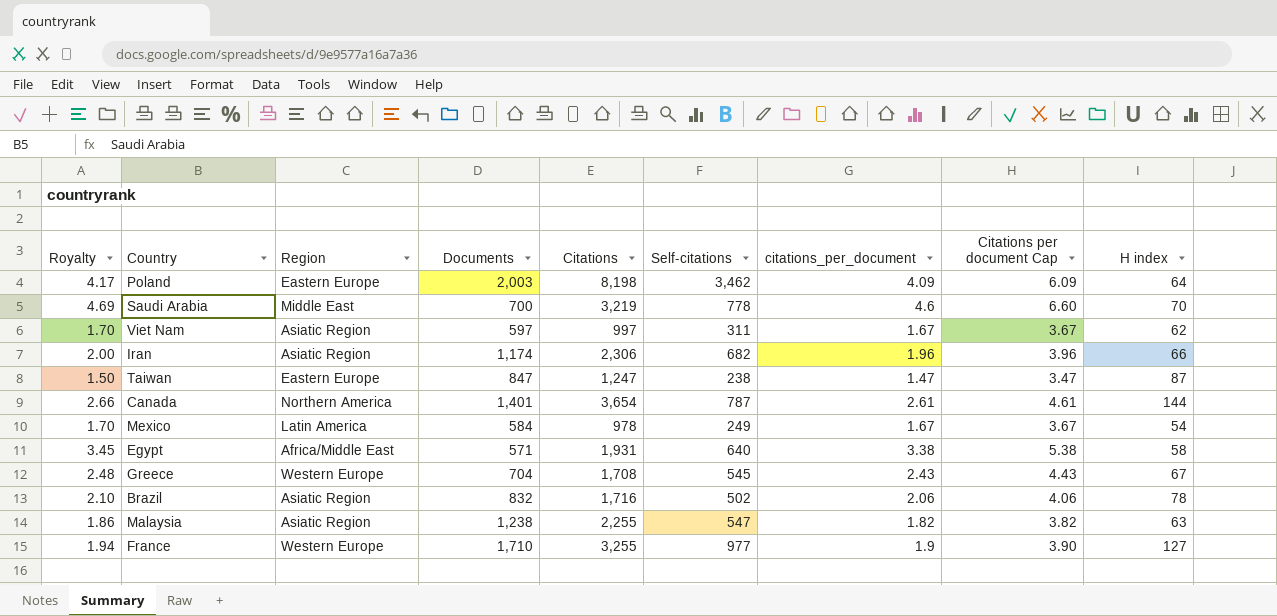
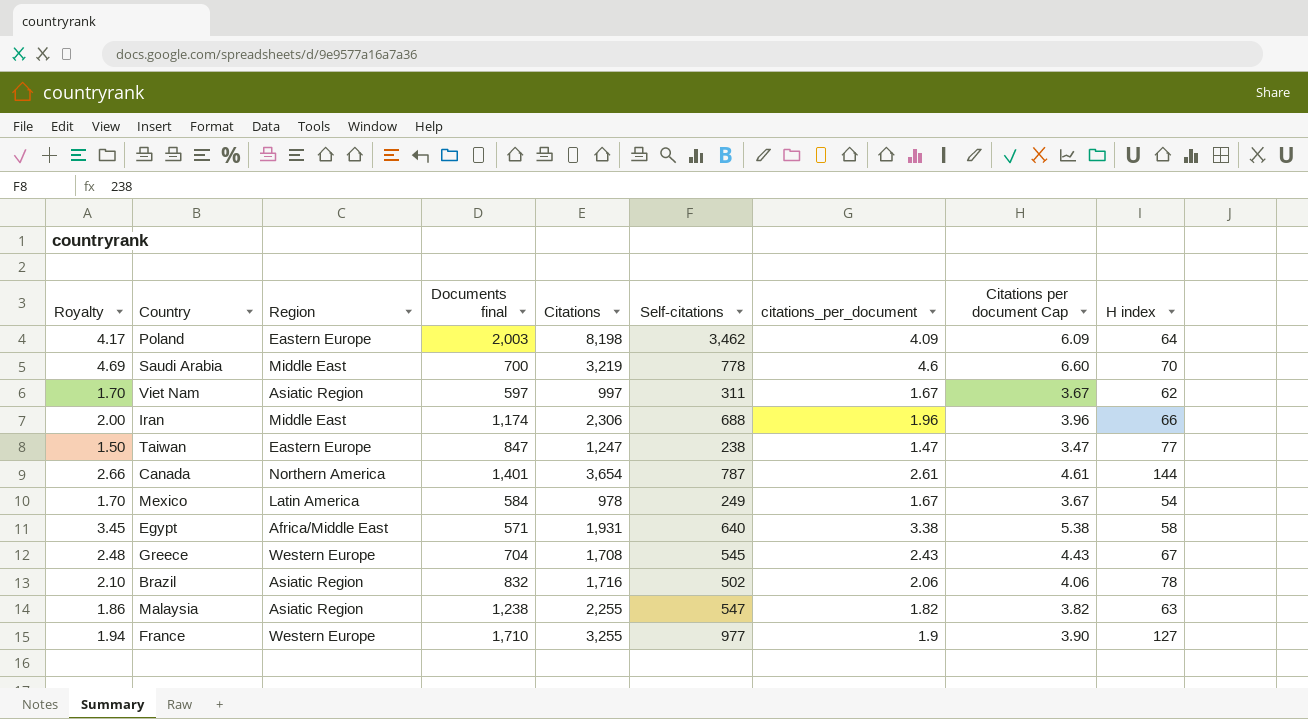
column name: Documents -> Documents final
Iran | Region: Asiatic Region -> Middle East
Iran | Self-citations: 682 -> 688
Taiwan | H index: 87 -> 77

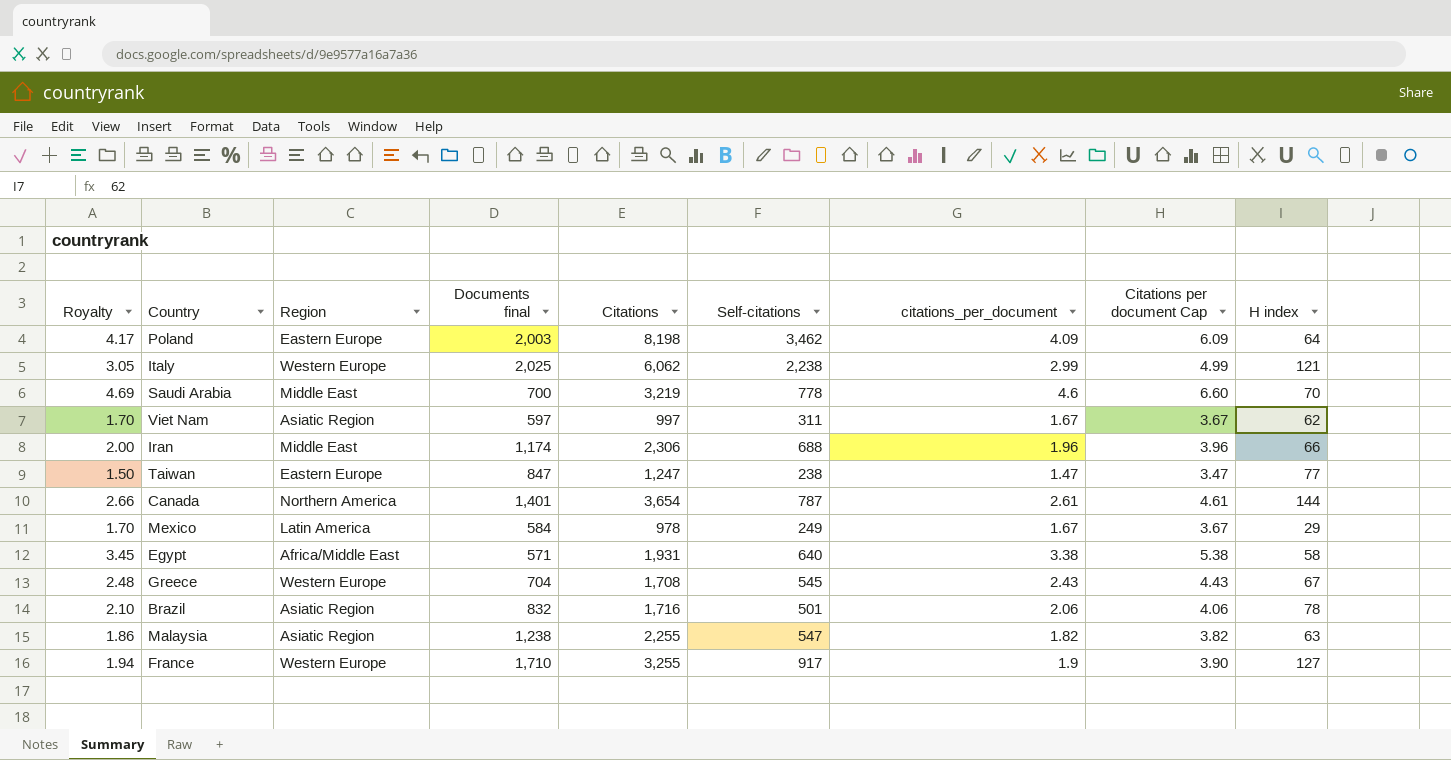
row Italy: none -> 3.05 | Western Europe | 2,025 | 6,062 | 2,238 | 2.99 | 4.99 | 121
Mexico | H index: 54 -> 29
Brazil | Self-citations: 502 -> 501
France | Self-citations: 977 -> 917

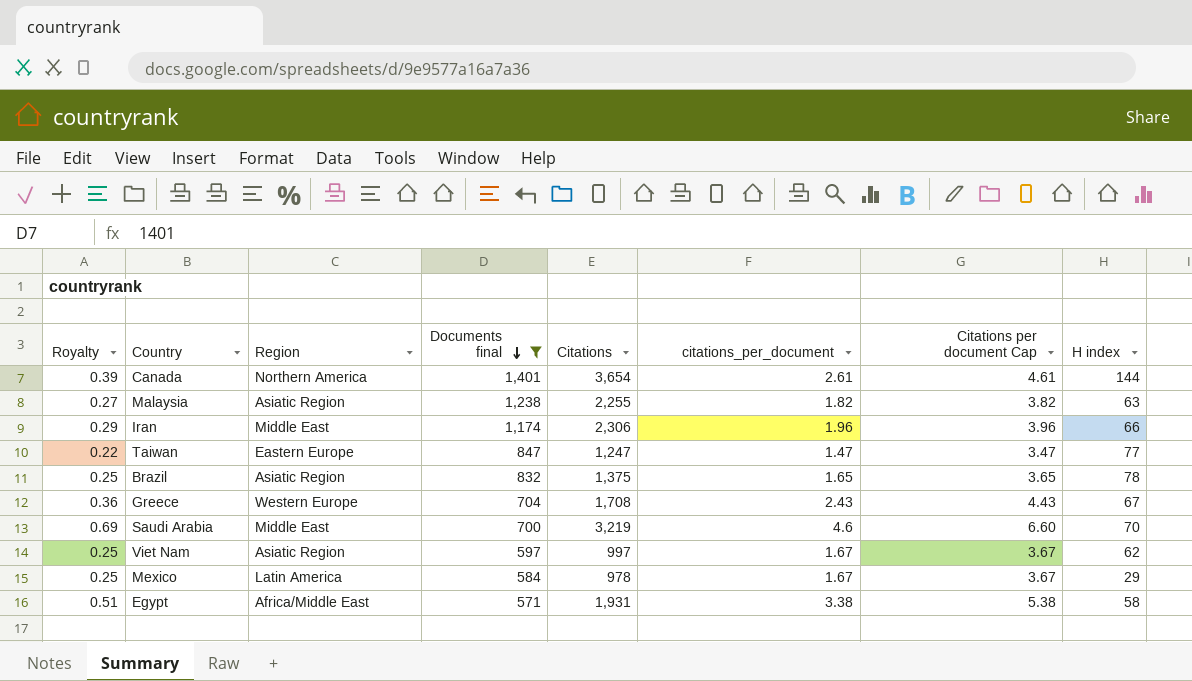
filter: none -> Documents final <= 1,401
row order: none -> Documents final descending
column Self-citations | position: 6 -> none
column Royalty | formula: [citations_per_document] * 1.02 -> [citations_per_document] * 0.15
Brazil | Citations: 1,716 -> 1,375
Brazil | citations_per_document: 2.06 -> 1.65
Brazil | Citations per document Cap: 4.06 -> 3.65

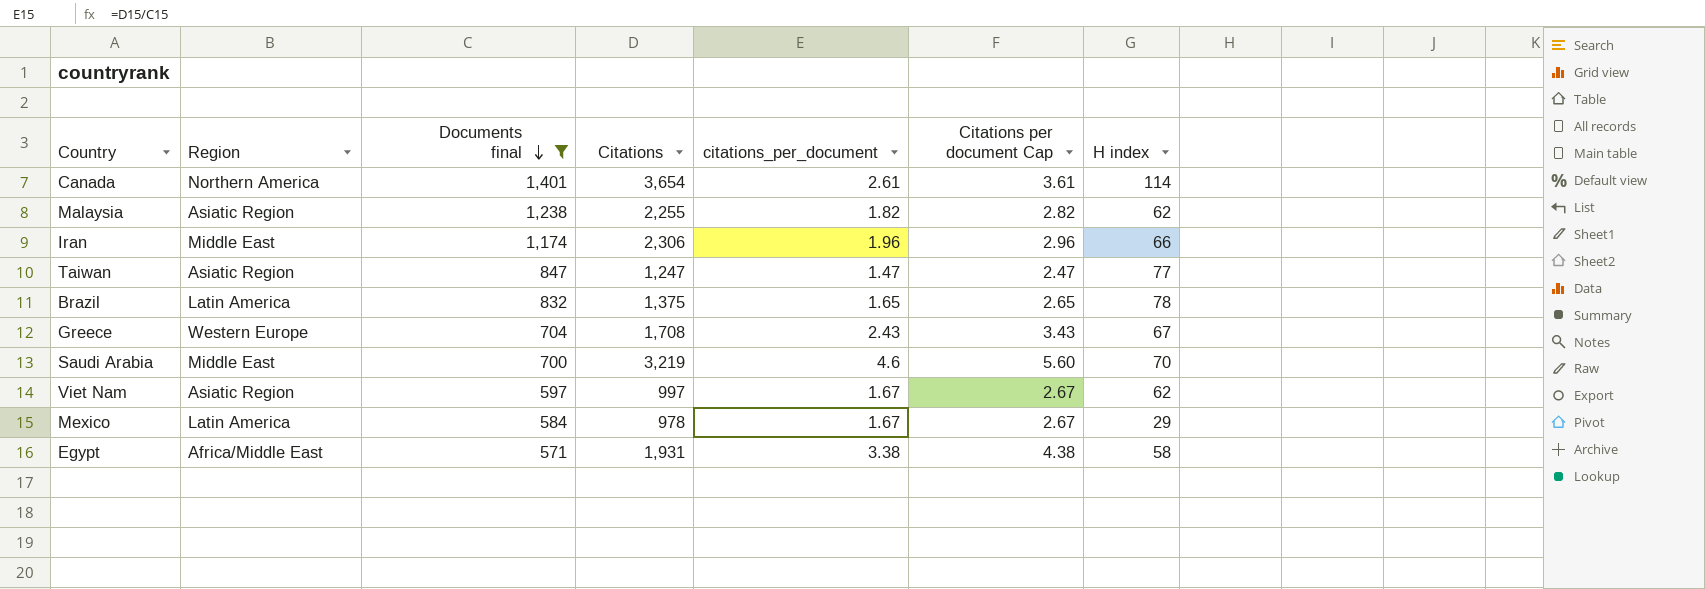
column Royalty | formula: [citations_per_document] * 0.15 -> none
column Citations per document Cap | formula: [citations_per_document] + 2 -> [citations_per_document] + 1
Canada | H index: 144 -> 114
Malaysia | H index: 63 -> 62
Taiwan | Region: Eastern Europe -> Asiatic Region
Brazil | Region: Asiatic Region -> Latin America

